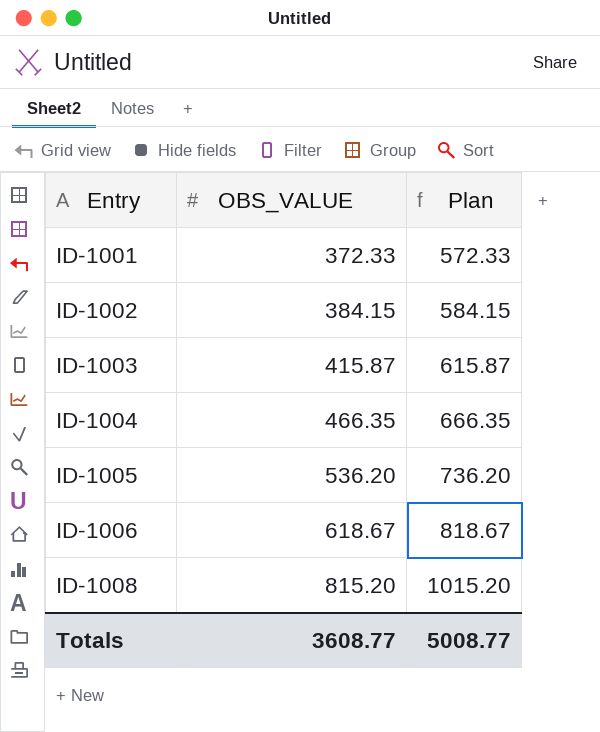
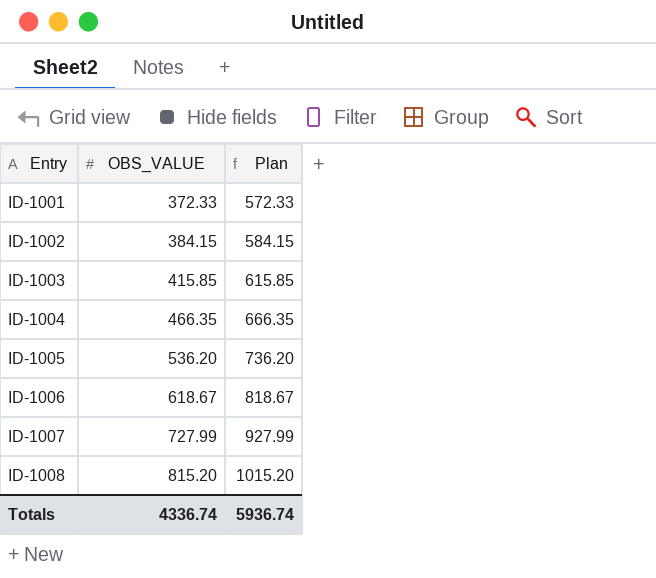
ID-1003 | OBS_VALUE: 415.87 -> 415.85
ID-1003 | Plan: 615.87 -> 615.85
row ID-1007: none -> 727.99 | 927.99
Totals | OBS_VALUE: 3608.77 -> 4336.74
Totals | Plan: 5008.77 -> 5936.74

